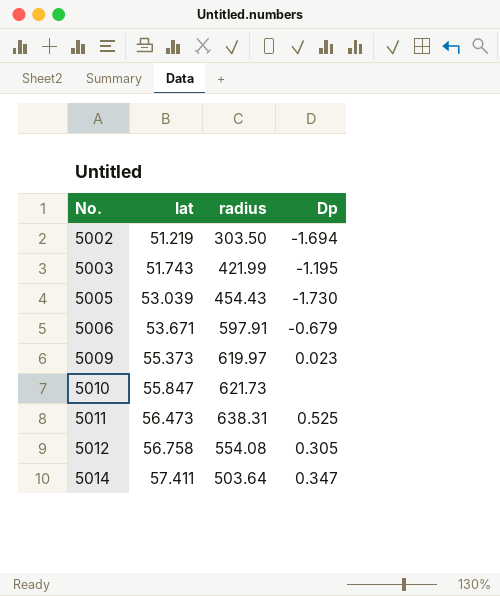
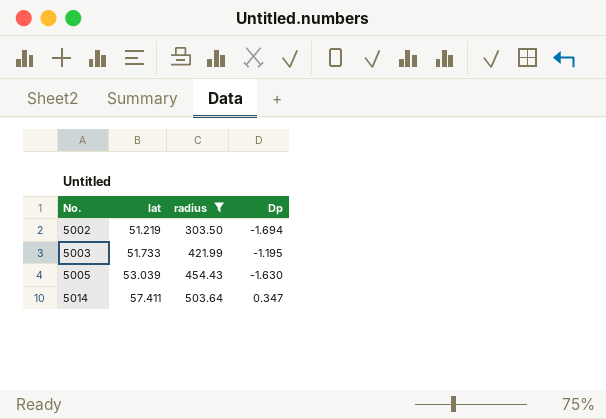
filter: none -> radius <= 503.64
5003 | lat: 51.743 -> 51.733
5005 | Dp: -1.730 -> -1.630

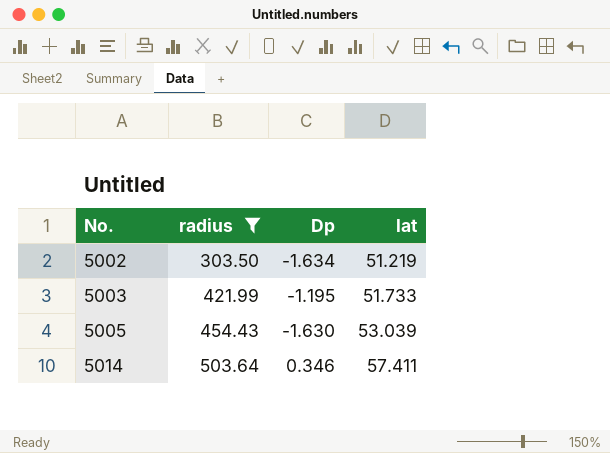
column lat | position: 2 -> 4
5002 | Dp: -1.694 -> -1.634
5014 | Dp: 0.347 -> 0.346

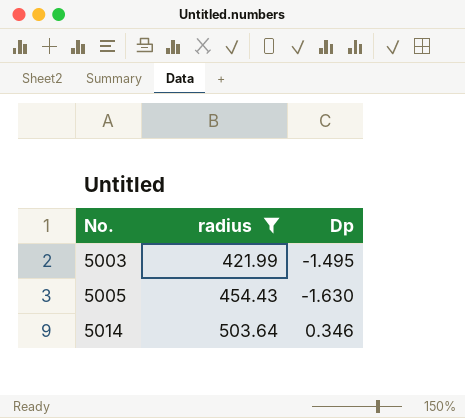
column lat | position: 4 -> none
row 5002: 303.50 | -1.634 | 51.219 -> none
5003 | Dp: -1.195 -> -1.495

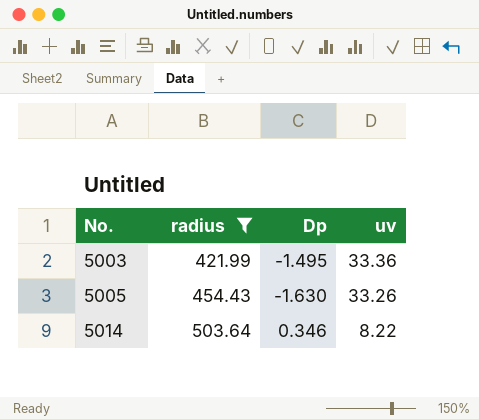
column uv | position: none -> 4

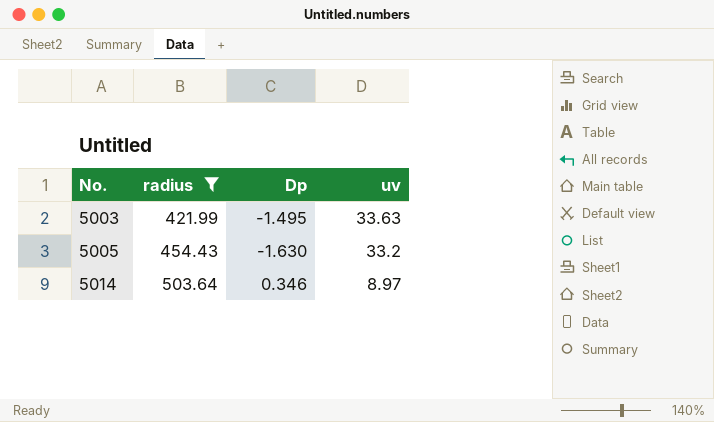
5003 | uv: 33.36 -> 33.63
5005 | uv: 33.26 -> 33.2
5014 | uv: 8.22 -> 8.97

